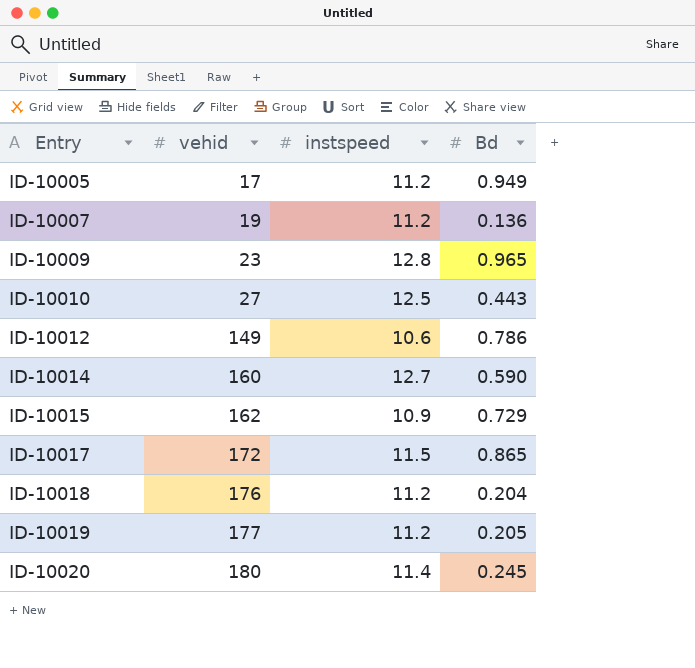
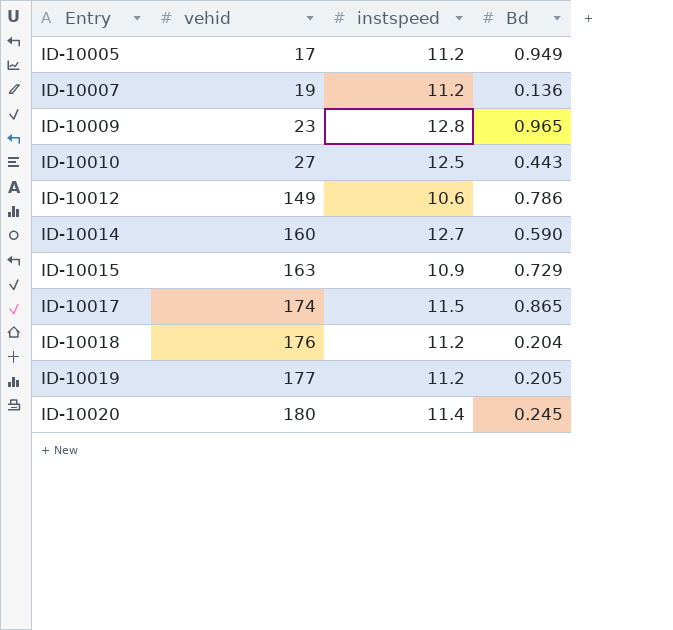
ID-10015 | vehid: 162 -> 163
ID-10017 | vehid: 172 -> 174

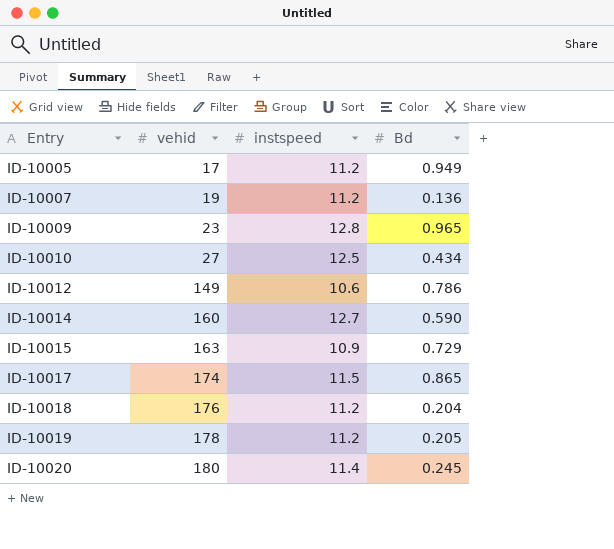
ID-10010 | Bd: 0.443 -> 0.434
ID-10019 | vehid: 177 -> 178

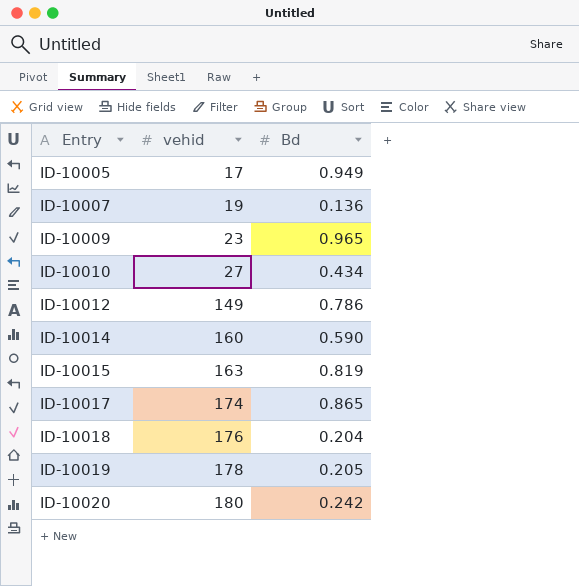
column instspeed | position: 3 -> none
ID-10015 | Bd: 0.729 -> 0.819
ID-10020 | Bd: 0.245 -> 0.242

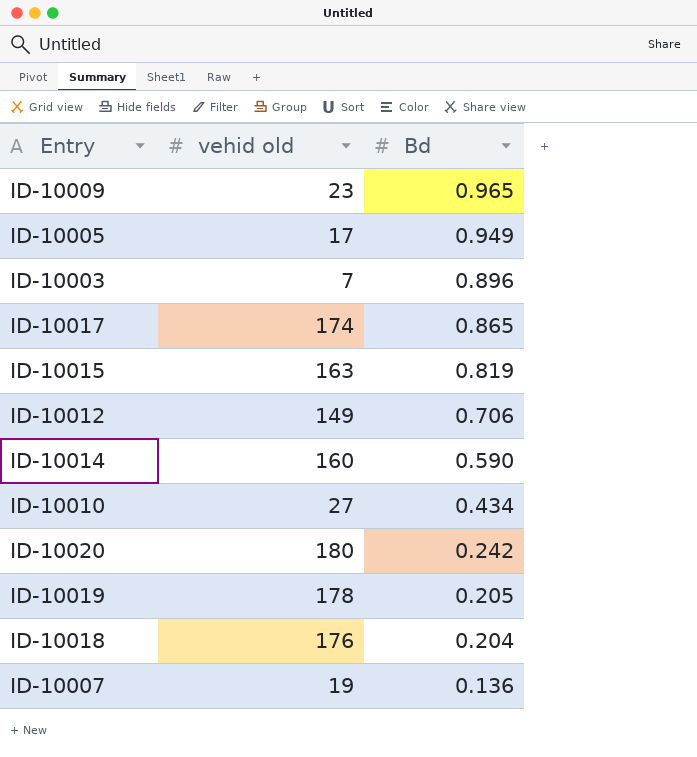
row order: Entry ascending -> Bd descending
column name: vehid -> vehid old
row ID-10003: none -> 7 | 0.896
ID-10012 | Bd: 0.786 -> 0.706

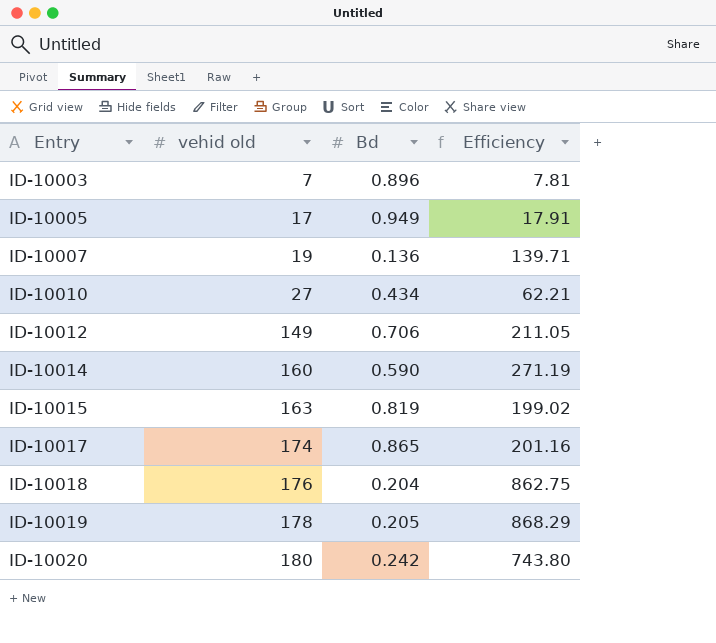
row order: Bd descending -> Entry ascending
column Efficiency | formula: none -> [vehid old] / [Bd]
row ID-10009: 23 | 0.965 -> none

